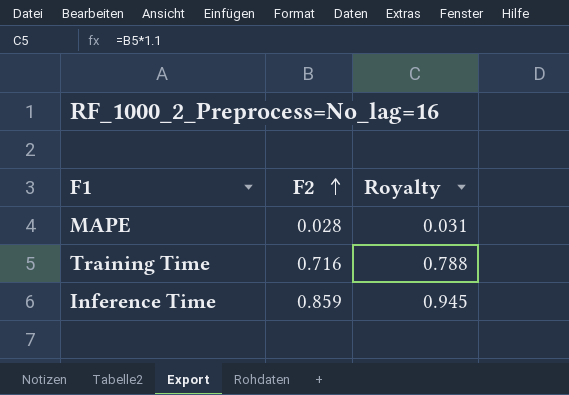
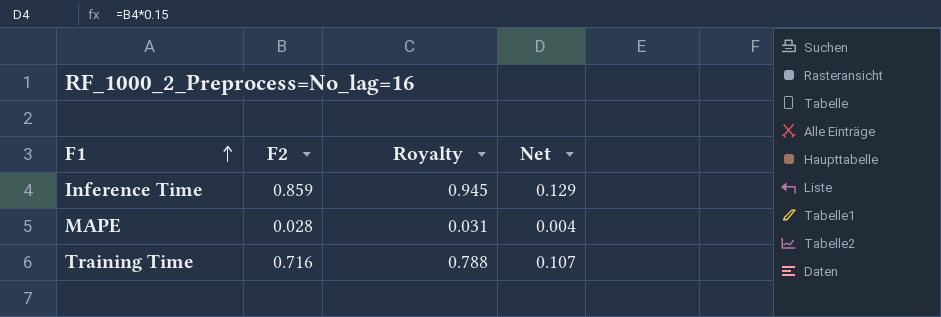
row order: F2 ascending -> F1 ascending
column Net | formula: none -> [F2] * 0.15

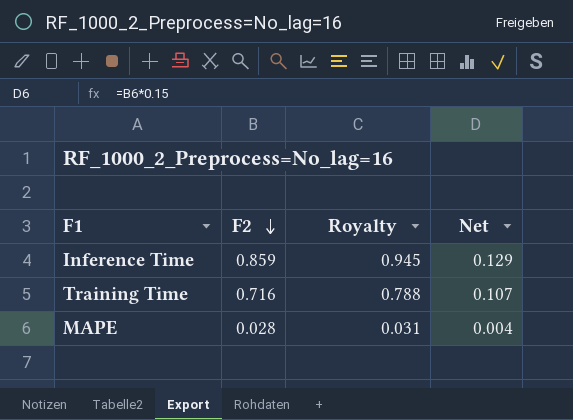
row order: F1 ascending -> F2 descending

